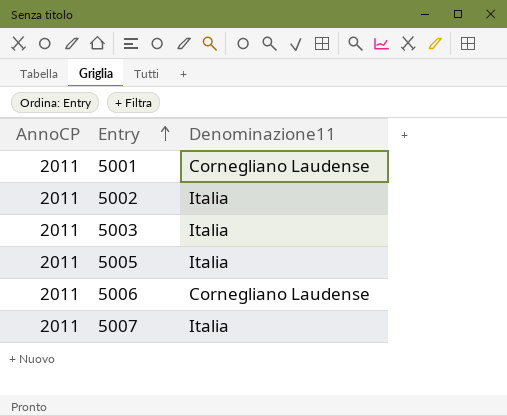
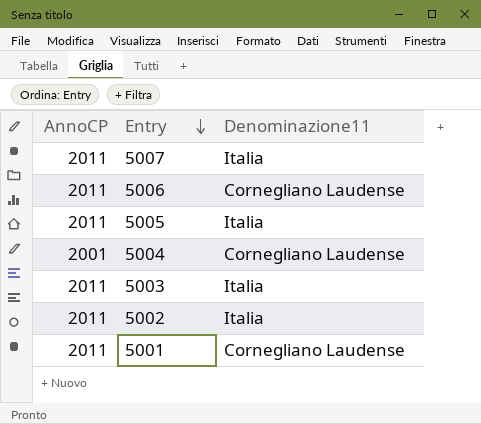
row order: Entry ascending -> Entry descending
row 5004: none -> 2001 | Cornegliano Laudense

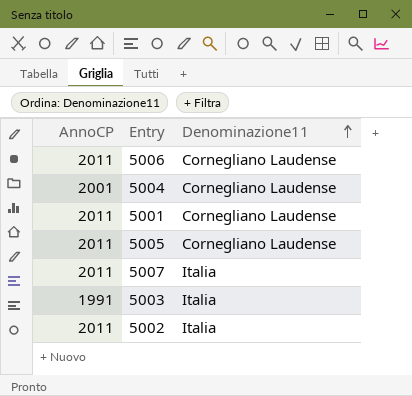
row order: Entry descending -> Denominazione11 ascending
5005 | Denominazione11: Italia -> Cornegliano Laudense
5003 | AnnoCP: 2011 -> 1991

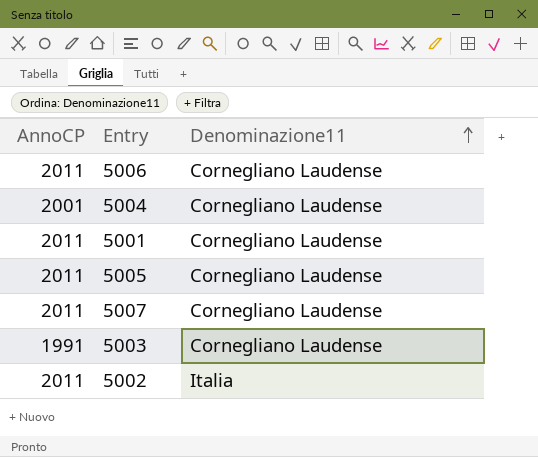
5007 | Denominazione11: Italia -> Cornegliano Laudense
5003 | Denominazione11: Italia -> Cornegliano Laudense

